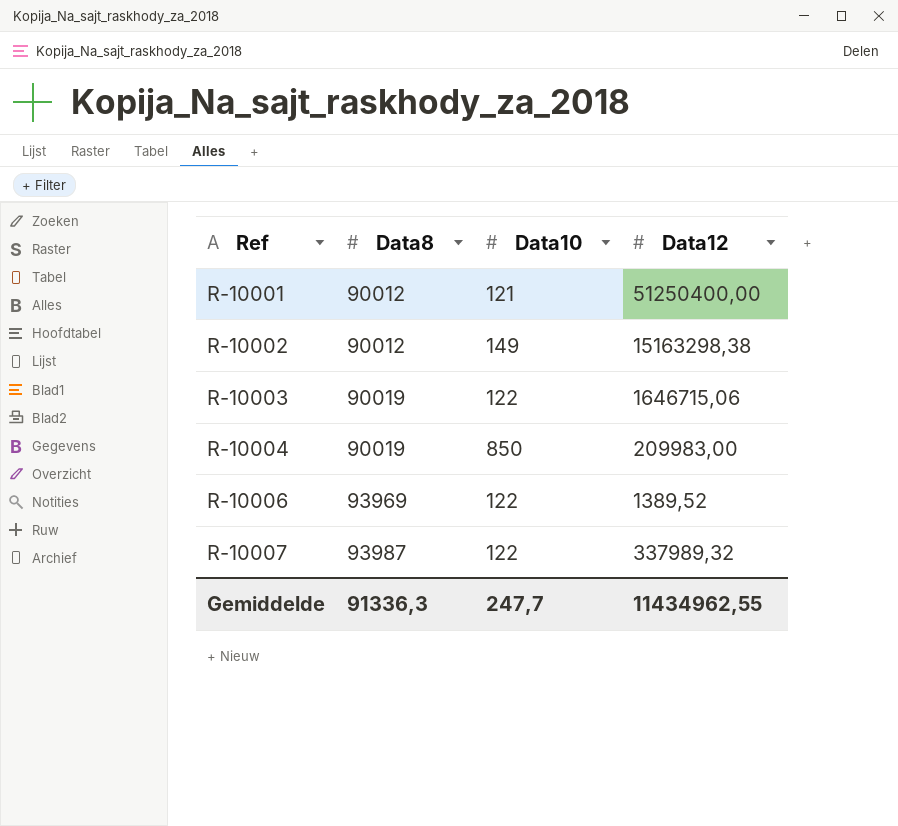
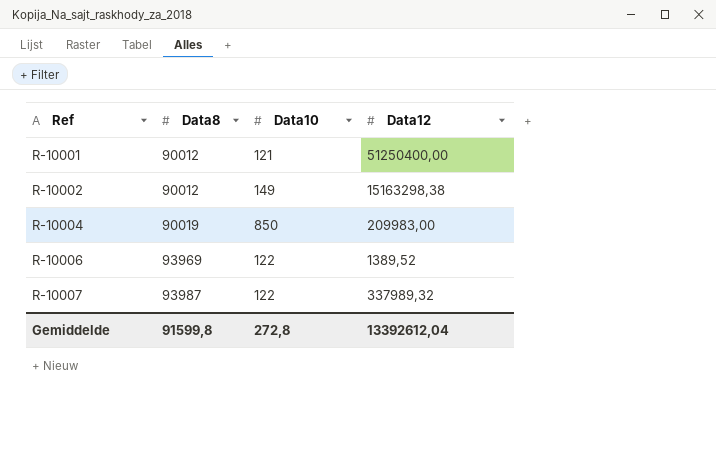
row R-10003: 90019 | 122 | 1646715,06 -> none
Gemiddelde | Data8: 91336,3 -> 91599,8
Gemiddelde | Data10: 247,7 -> 272,8
Gemiddelde | Data12: 11434962,55 -> 13392612,04

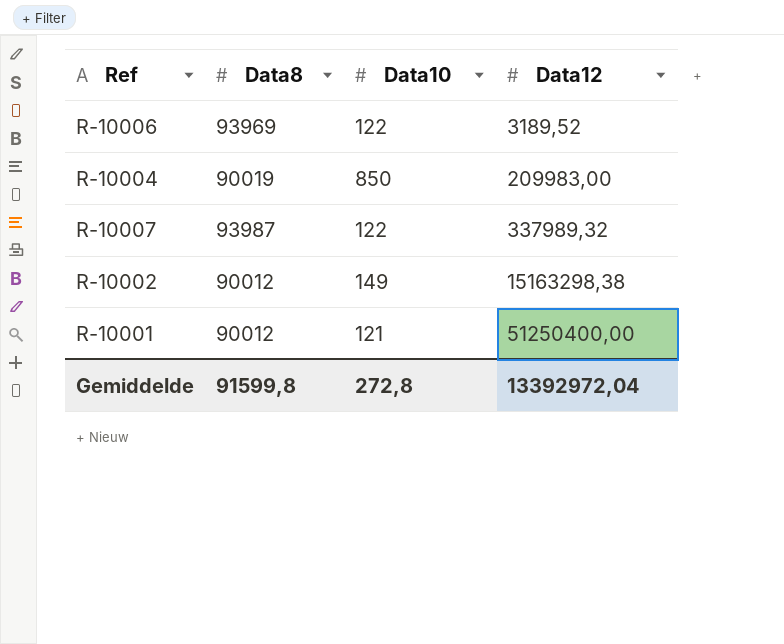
row order: Ref ascending -> Data12 ascending
R-10006 | Data12: 1389,52 -> 3189,52
Gemiddelde | Data12: 13392612,04 -> 13392972,04

